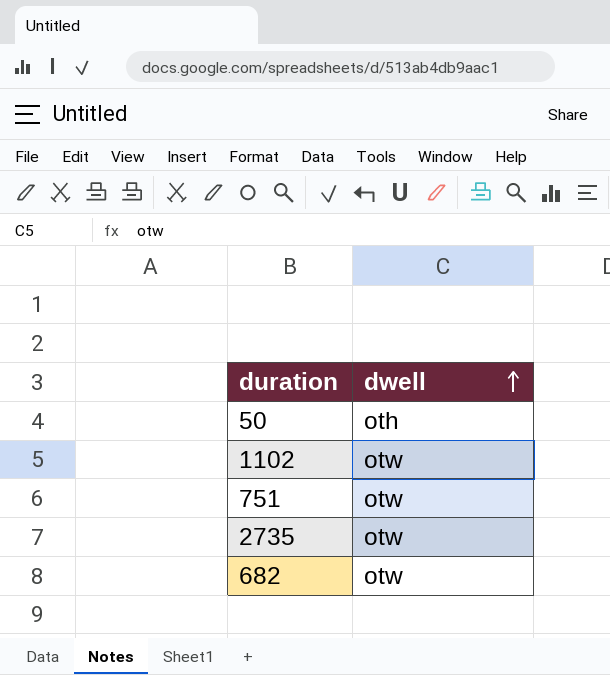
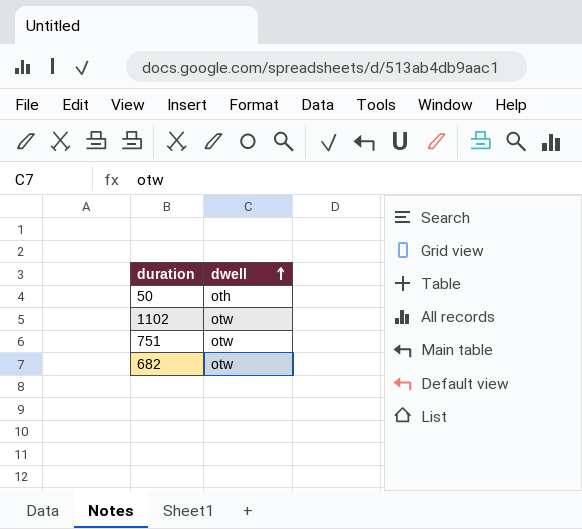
row 2735: otw -> none

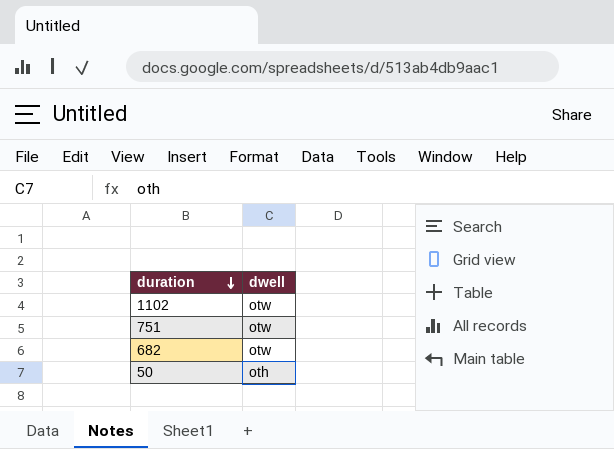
row order: dwell ascending -> duration descending

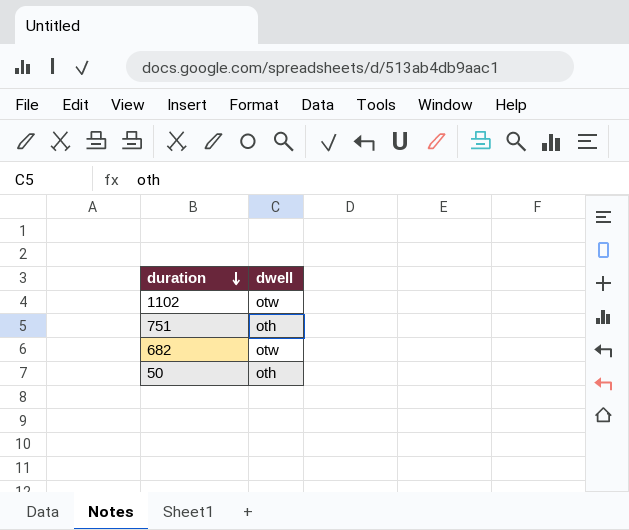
751 | dwell: otw -> oth

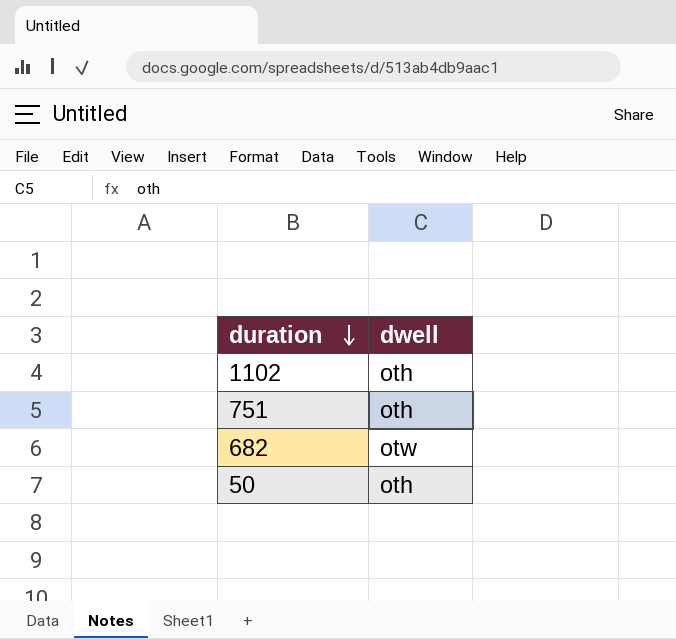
1102 | dwell: otw -> oth

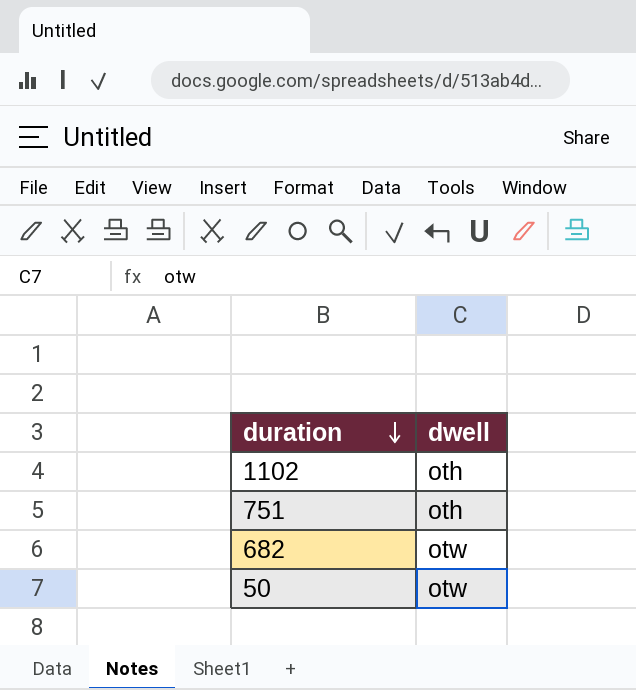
50 | dwell: oth -> otw

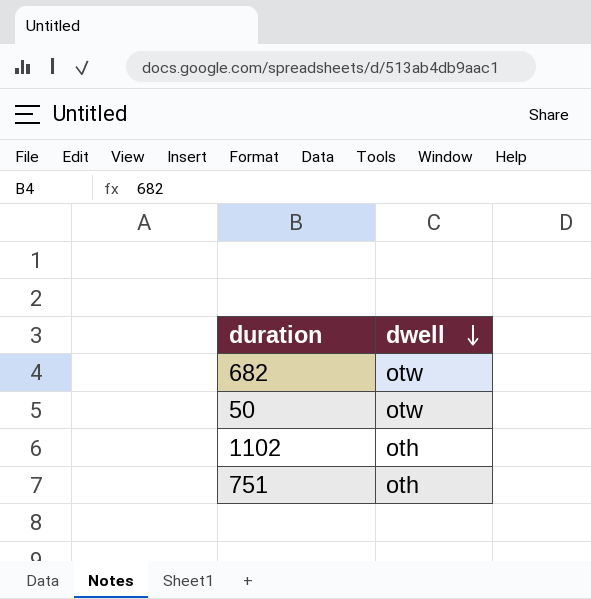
row order: duration descending -> dwell descending

